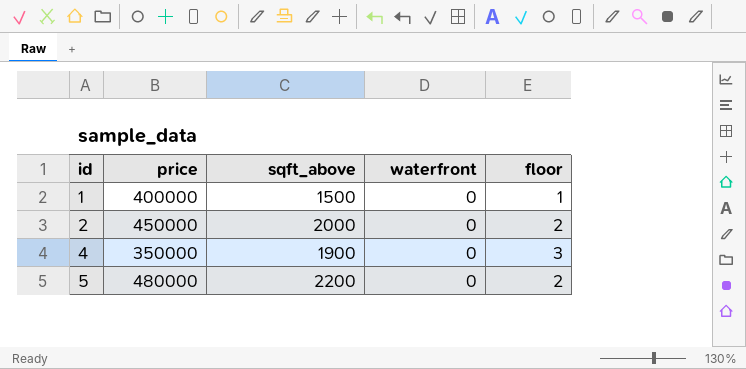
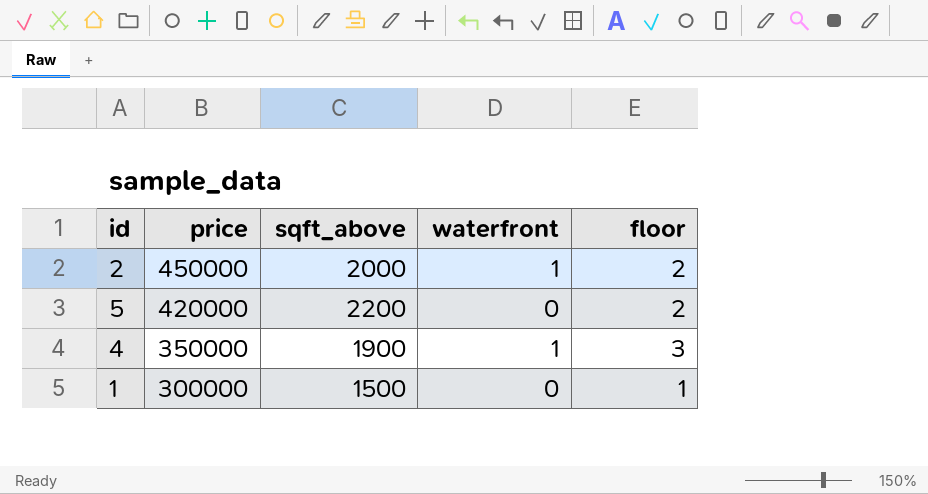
row order: id ascending -> price descending
2 | waterfront: 0 -> 1
5 | price: 480000 -> 420000
4 | waterfront: 0 -> 1
1 | price: 400000 -> 300000

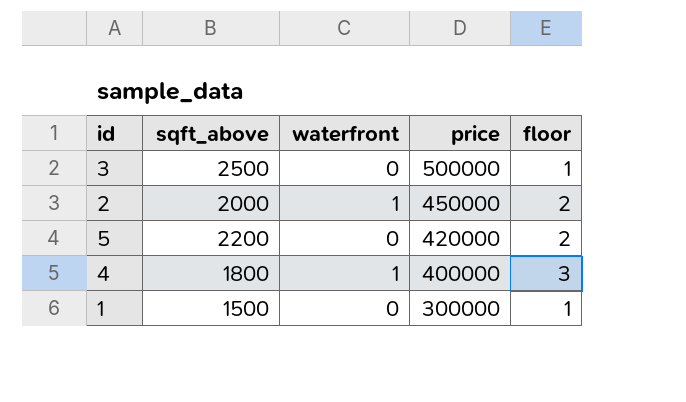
column price | position: 2 -> 4
row 3: none -> 2500 | 0 | 500000 | 1
4 | sqft_above: 1900 -> 1800
4 | price: 350000 -> 400000

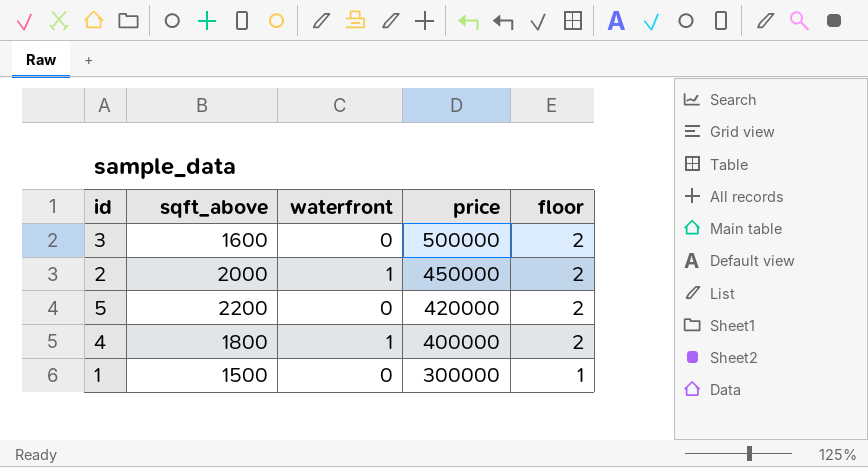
3 | sqft_above: 2500 -> 1600
3 | floor: 1 -> 2
4 | floor: 3 -> 2

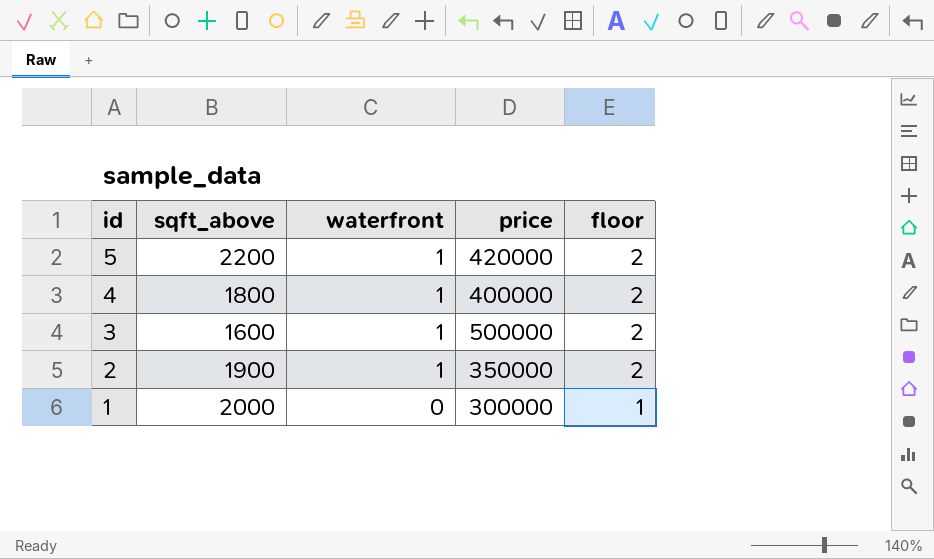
row order: price descending -> id descending
5 | waterfront: 0 -> 1
3 | waterfront: 0 -> 1
2 | sqft_above: 2000 -> 1900
2 | price: 450000 -> 350000
1 | sqft_above: 1500 -> 2000

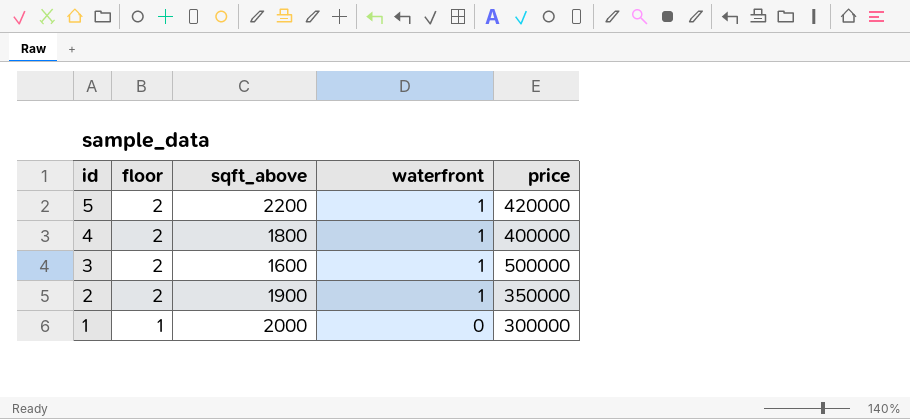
column floor | position: 5 -> 2

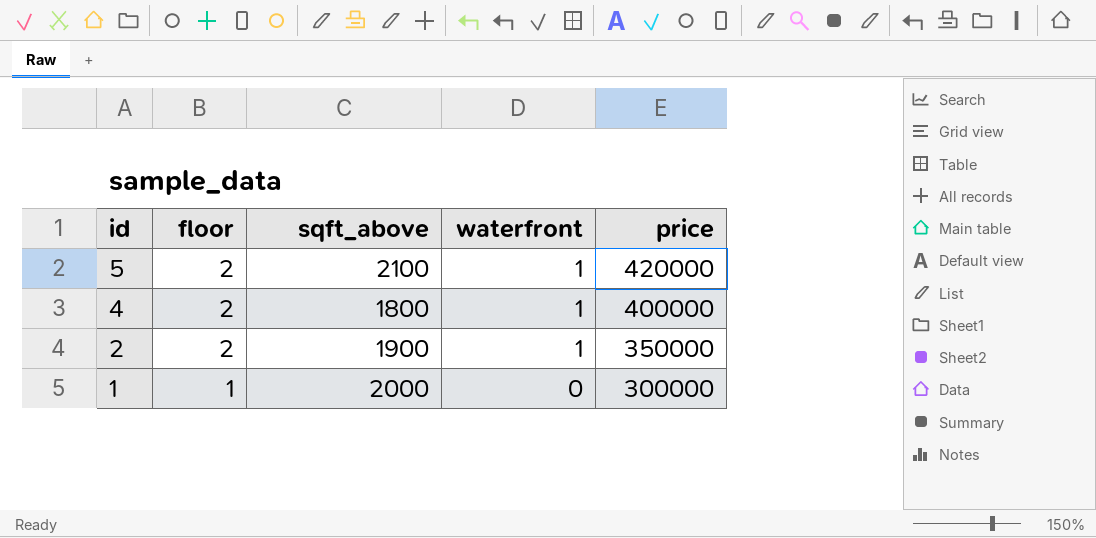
row 3: 2 | 1600 | 1 | 500000 -> none
5 | sqft_above: 2200 -> 2100

